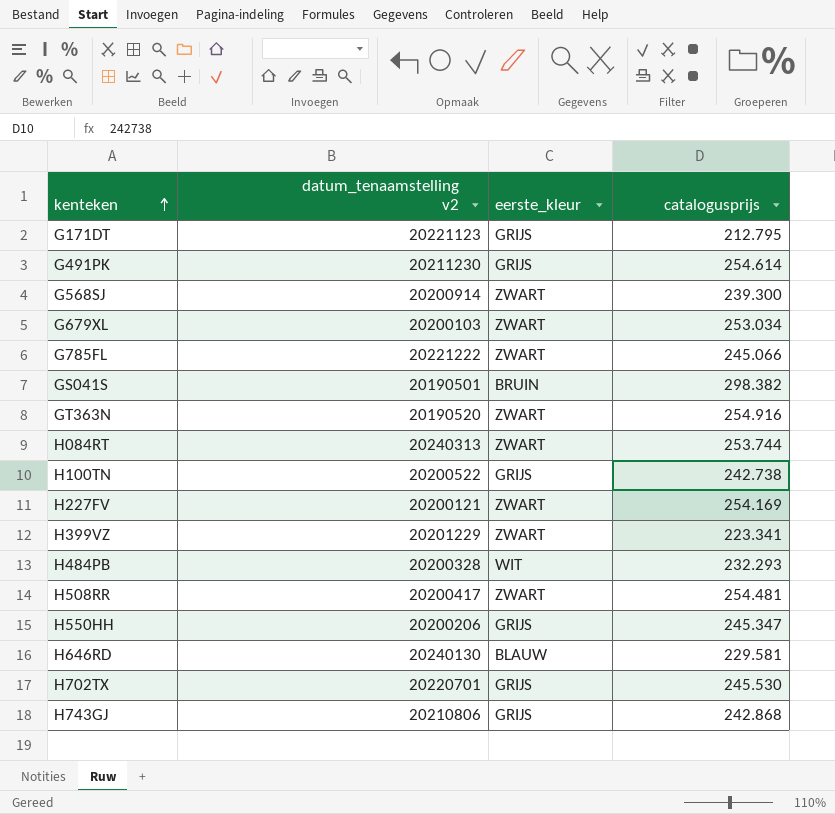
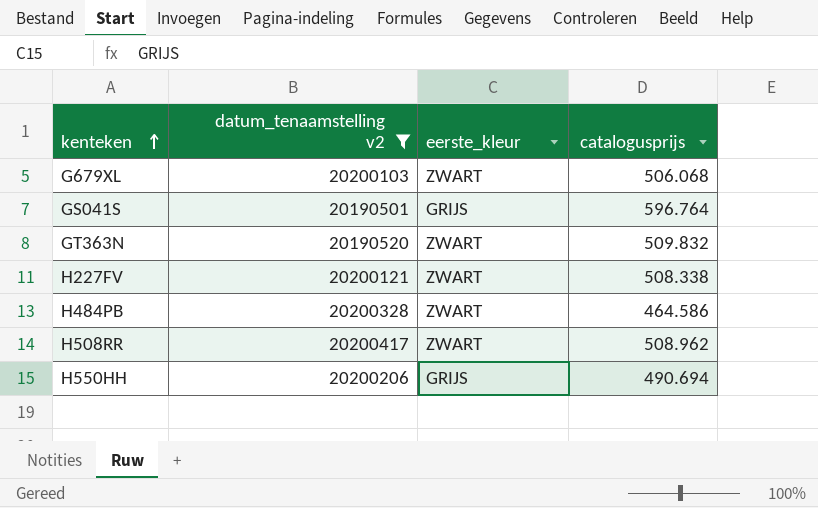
filter: none -> datum_tenaamstelling v2 <= 20200417
G679XL | catalogusprijs: 253.034 -> 506.068
GS041S | eerste_kleur: BRUIN -> GRIJS
GS041S | catalogusprijs: 298.382 -> 596.764
GT363N | catalogusprijs: 254.916 -> 509.832
H227FV | catalogusprijs: 254.169 -> 508.338
H484PB | eerste_kleur: WIT -> ZWART
H484PB | catalogusprijs: 232.293 -> 464.586
H508RR | catalogusprijs: 254.481 -> 508.962
H550HH | catalogusprijs: 245.347 -> 490.694

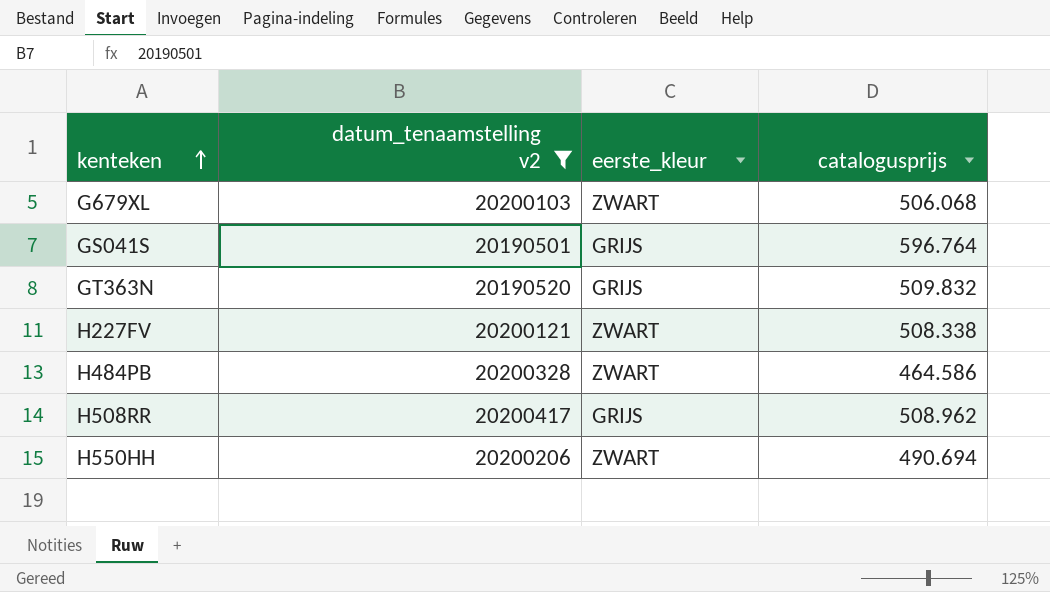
GT363N | eerste_kleur: ZWART -> GRIJS
H508RR | eerste_kleur: ZWART -> GRIJS
H550HH | eerste_kleur: GRIJS -> ZWART

